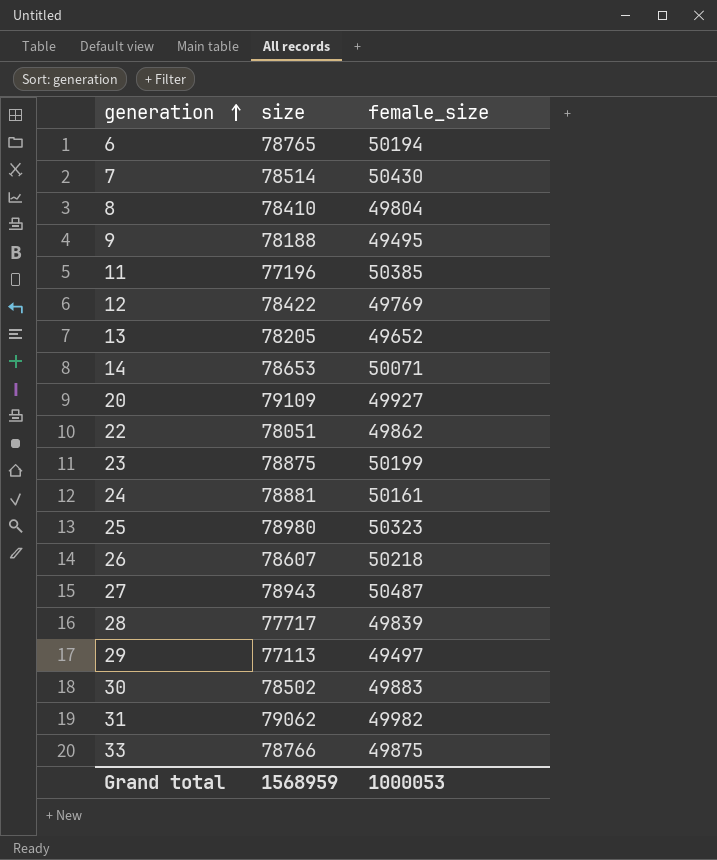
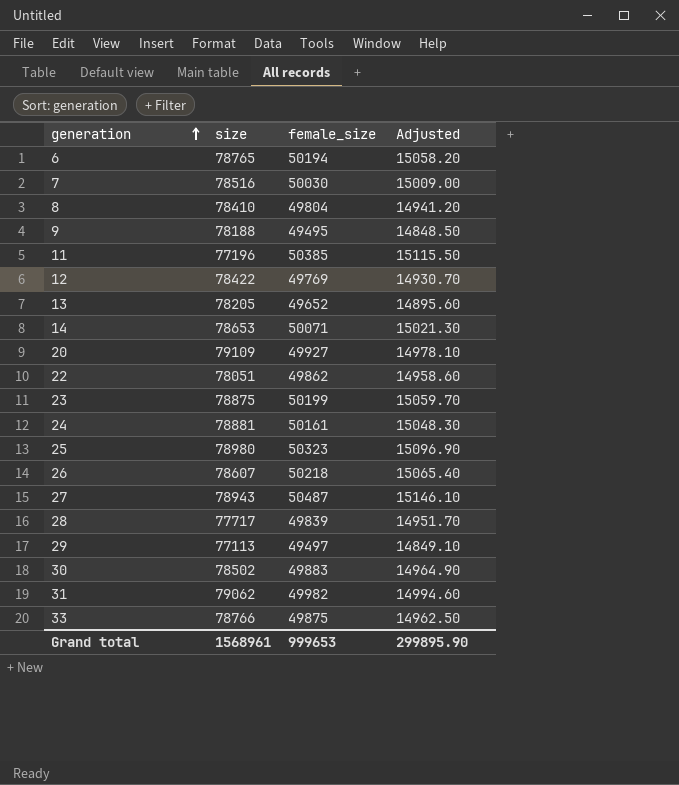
column Adjusted | formula: none -> [female_size] * 0.3
7 | size: 78514 -> 78516
7 | female_size: 50430 -> 50030
Grand total | size: 1568959 -> 1568961
Grand total | female_size: 1000053 -> 999653

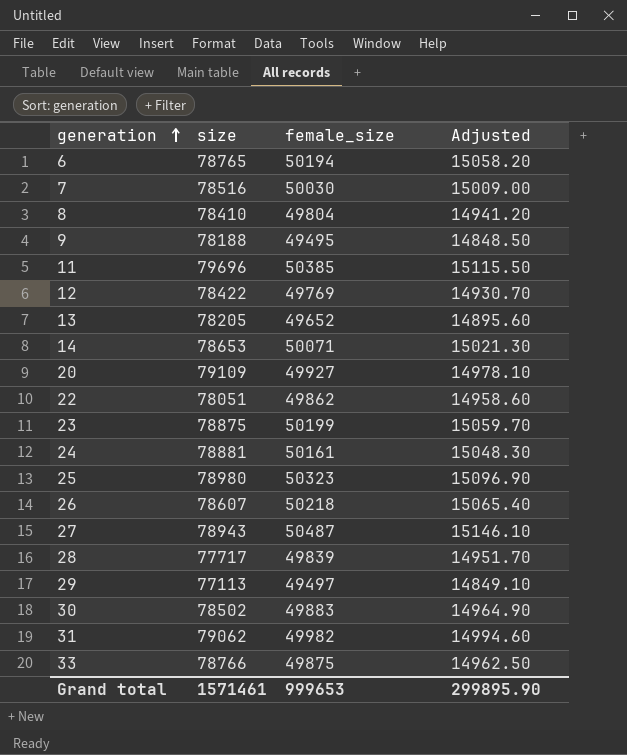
11 | size: 77196 -> 79696
Grand total | size: 1568961 -> 1571461

